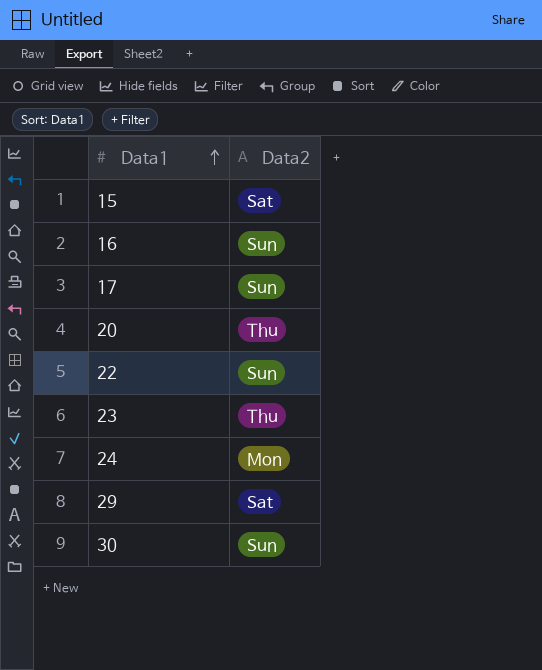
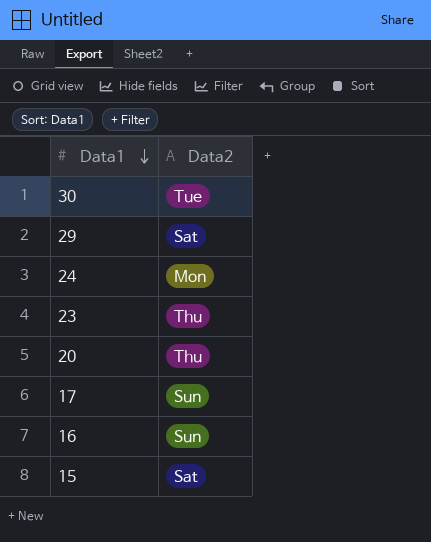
row order: Data1 ascending -> Data1 descending
row 22: Sun -> none
30 | Data2: Sun -> Tue

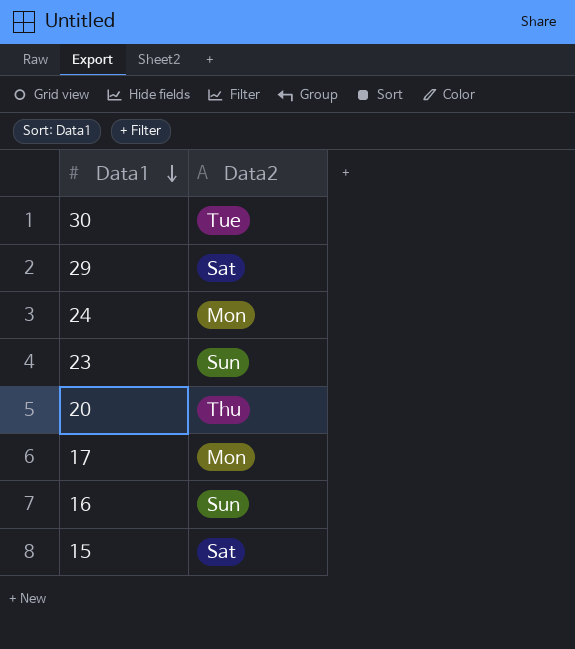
23 | Data2: Thu -> Sun
17 | Data2: Sun -> Mon

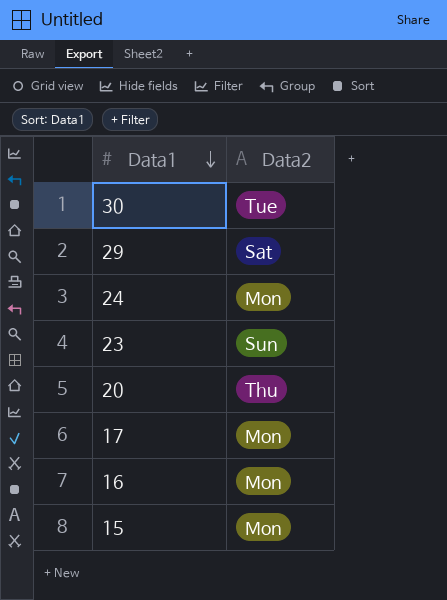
16 | Data2: Sun -> Mon
15 | Data2: Sat -> Mon

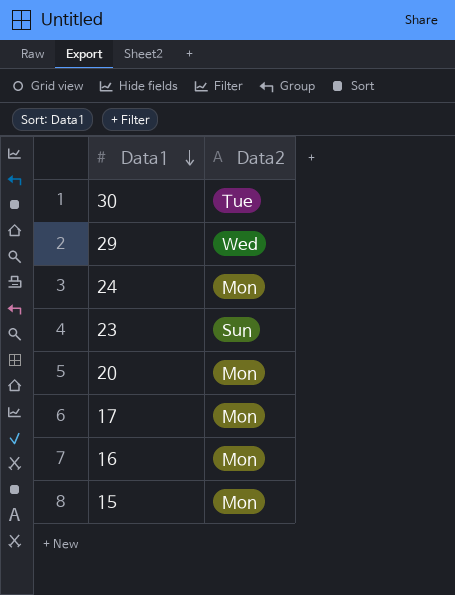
29 | Data2: Sat -> Wed
20 | Data2: Thu -> Mon

